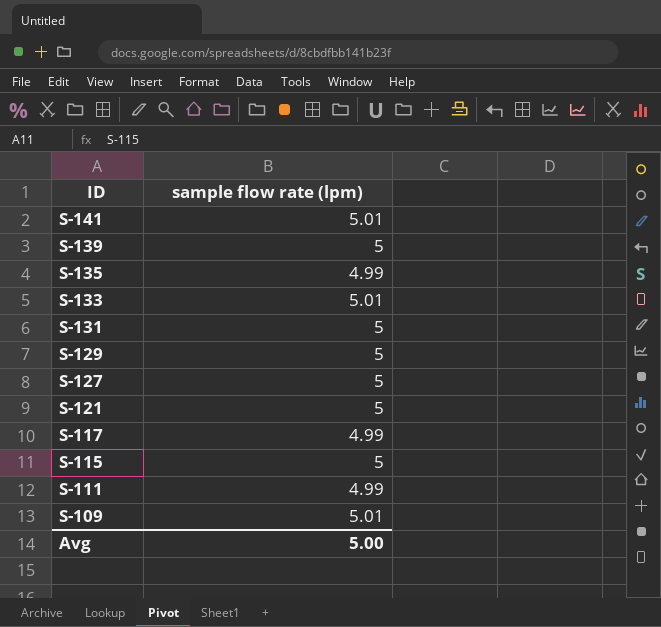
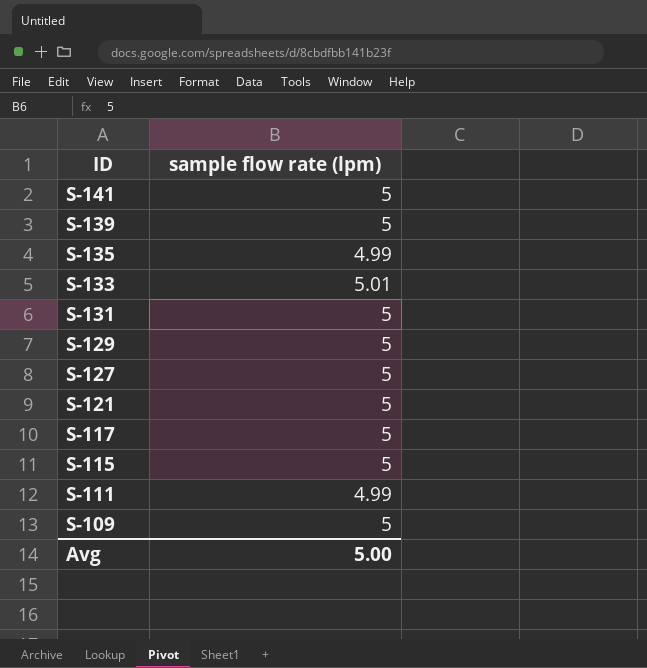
S-141 | sample flow rate (lpm): 5.01 -> 5
S-117 | sample flow rate (lpm): 4.99 -> 5
S-109 | sample flow rate (lpm): 5.01 -> 5

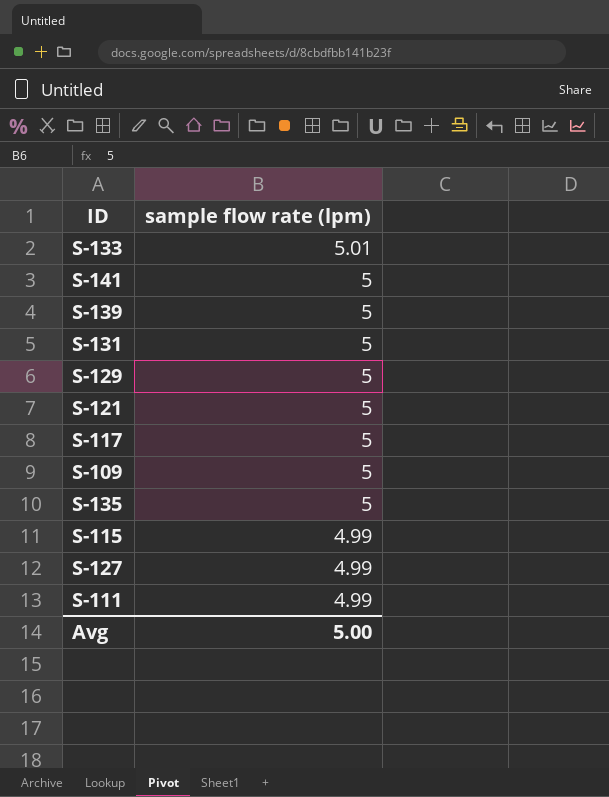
row order: ID descending -> sample flow rate (lpm) descending
S-135 | sample flow rate (lpm): 4.99 -> 5
S-115 | sample flow rate (lpm): 5 -> 4.99
S-127 | sample flow rate (lpm): 5 -> 4.99

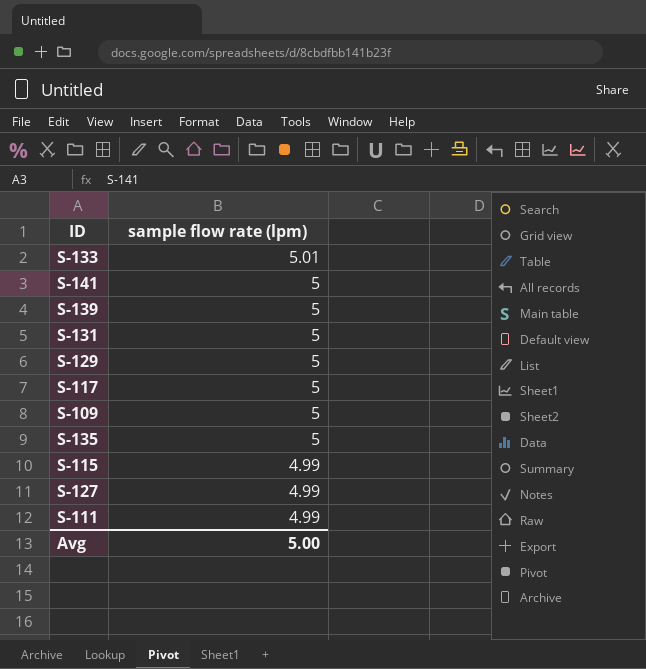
row S-121: 5 -> none

